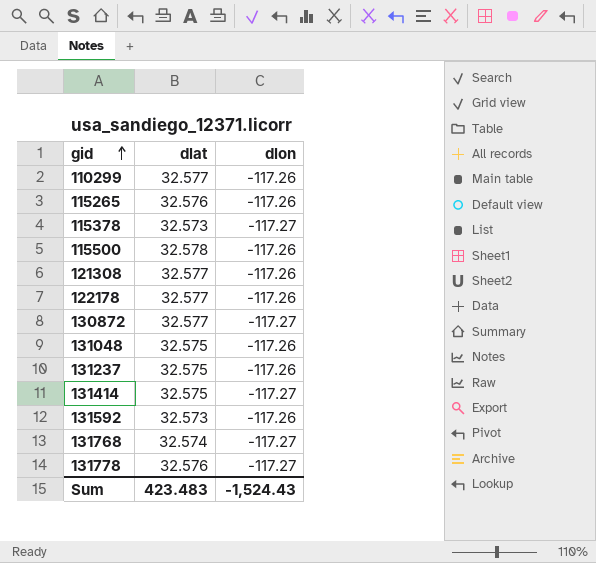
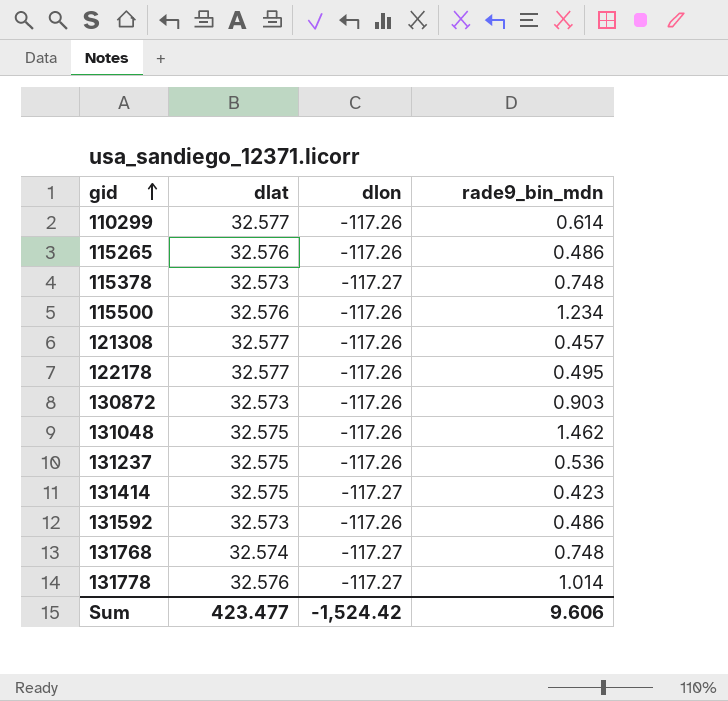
column rade9_bin_mdn | position: none -> 4
115500 | dlat: 32.578 -> 32.576
130872 | dlat: 32.577 -> 32.573
130872 | dlon: -117.27 -> -117.26
Sum | dlat: 423.483 -> 423.477
Sum | dlon: -1,524.43 -> -1,524.42

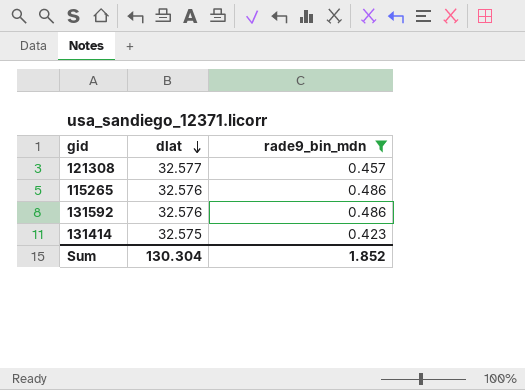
filter: none -> rade9_bin_mdn <= 0.486
row order: gid ascending -> dlat descending
column dlon | position: 3 -> none
131592 | dlat: 32.573 -> 32.576
Sum | dlat: 423.477 -> 130.304
Sum | rade9_bin_mdn: 9.606 -> 1.852

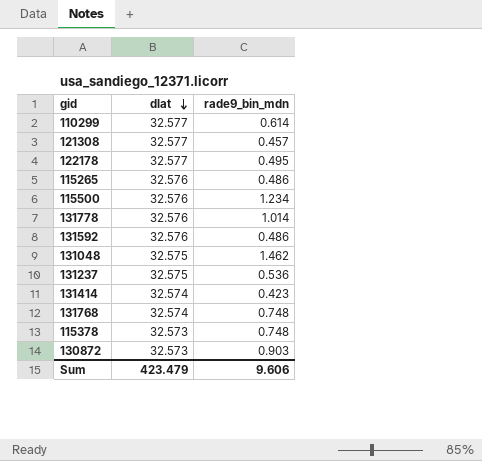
filter: rade9_bin_mdn <= 0.486 -> none
131414 | dlat: 32.575 -> 32.574
Sum | dlat: 130.304 -> 423.479
Sum | rade9_bin_mdn: 1.852 -> 9.606

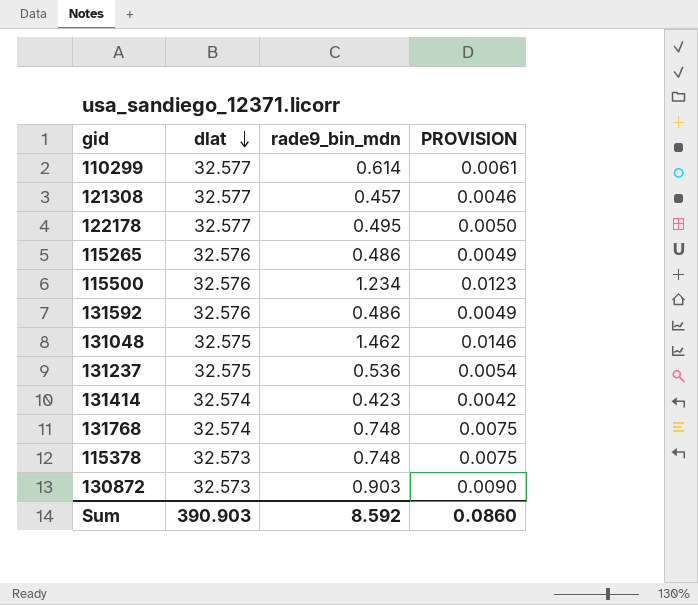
column PROVISION | formula: none -> [rade9_bin_mdn] * 0.01
row 131778: 32.576 | 1.014 -> none
Sum | dlat: 423.479 -> 390.903
Sum | rade9_bin_mdn: 9.606 -> 8.592

